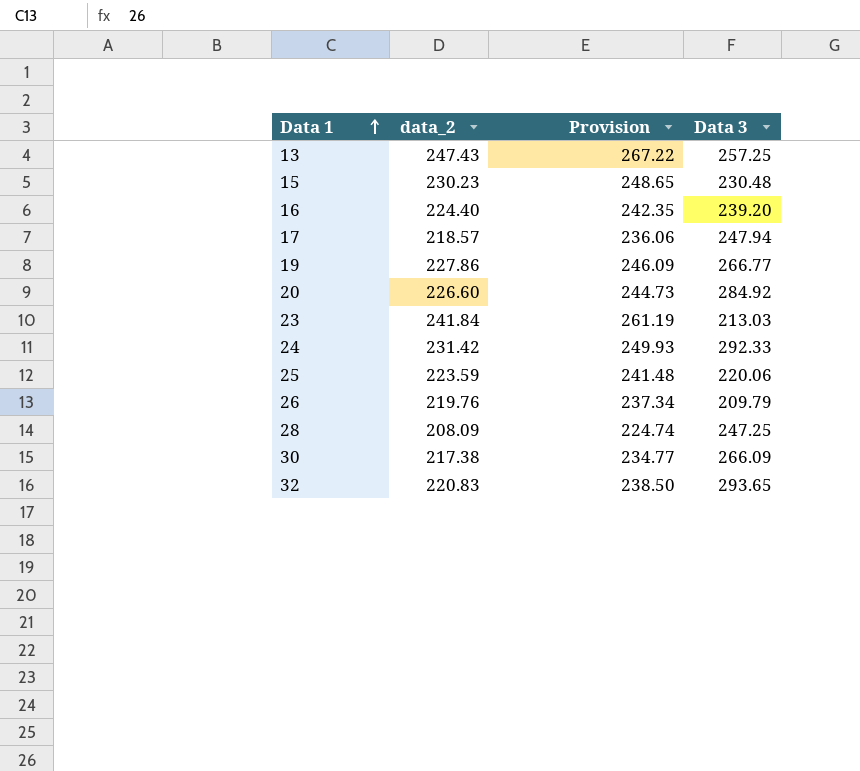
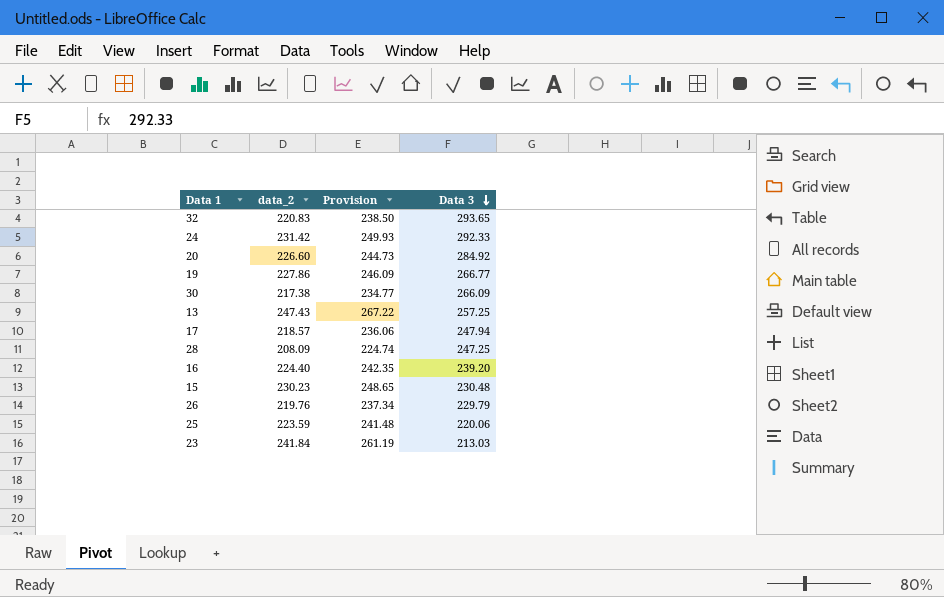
row order: Data 1 ascending -> Data 3 descending
26 | Data 3: 209.79 -> 229.79

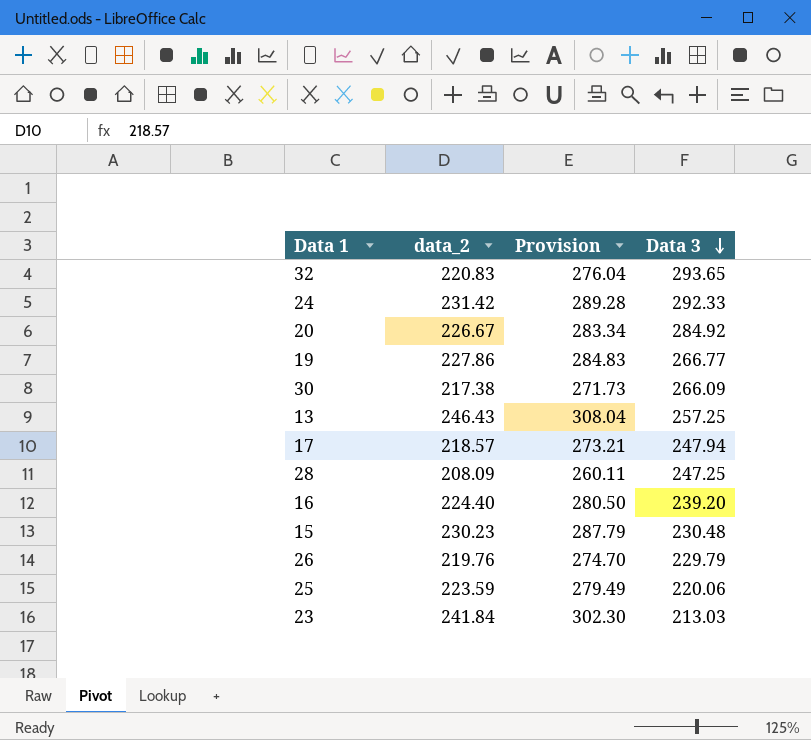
column Provision | formula: [data_2] * 1.08 -> [data_2] * 1.25
20 | data_2: 226.60 -> 226.67
13 | data_2: 247.43 -> 246.43

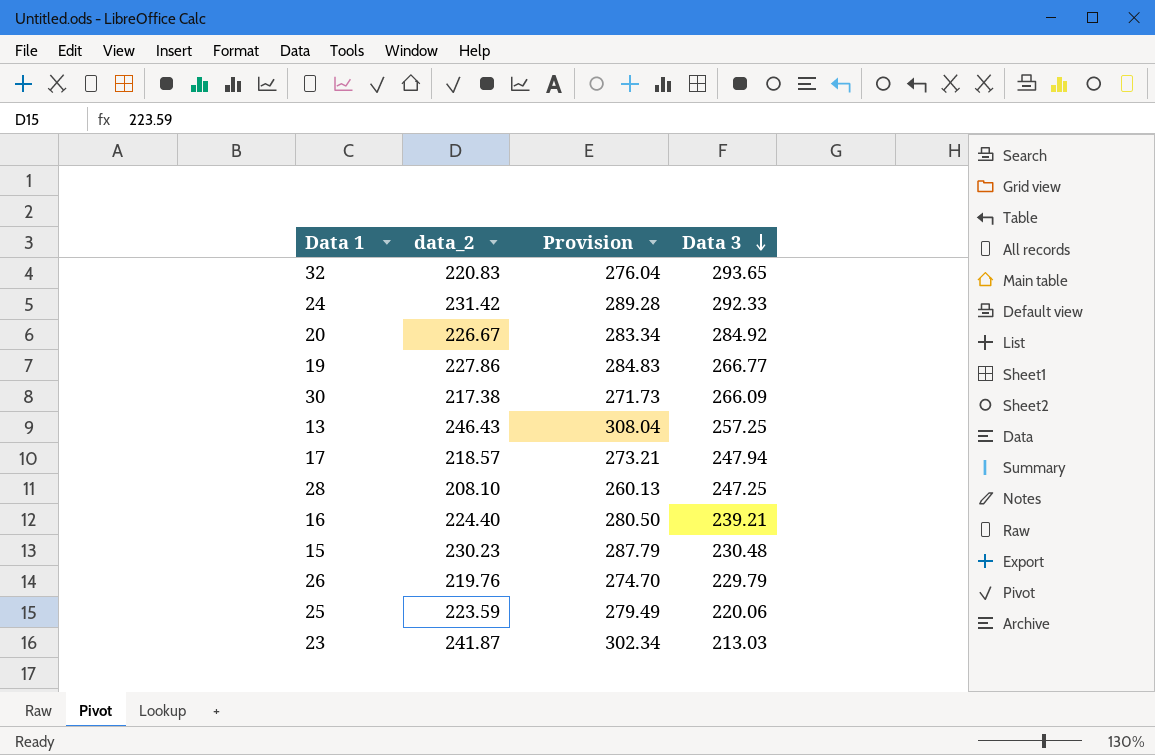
28 | data_2: 208.09 -> 208.10
28 | Provision: 260.11 -> 260.13
16 | Data 3: 239.20 -> 239.21
23 | data_2: 241.84 -> 241.87
23 | Provision: 302.30 -> 302.34

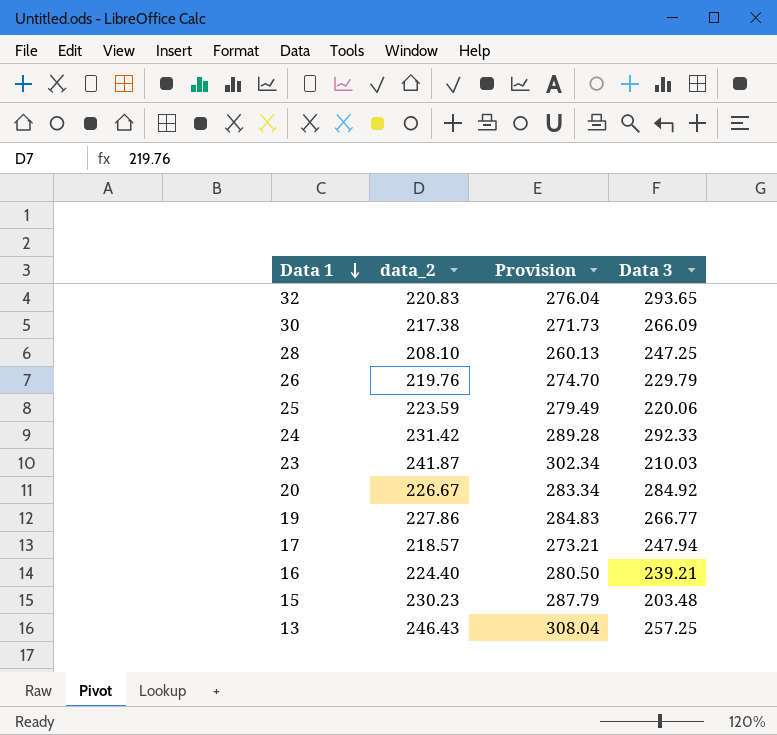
row order: Data 3 descending -> Data 1 descending
23 | Data 3: 213.03 -> 210.03
15 | Data 3: 230.48 -> 203.48

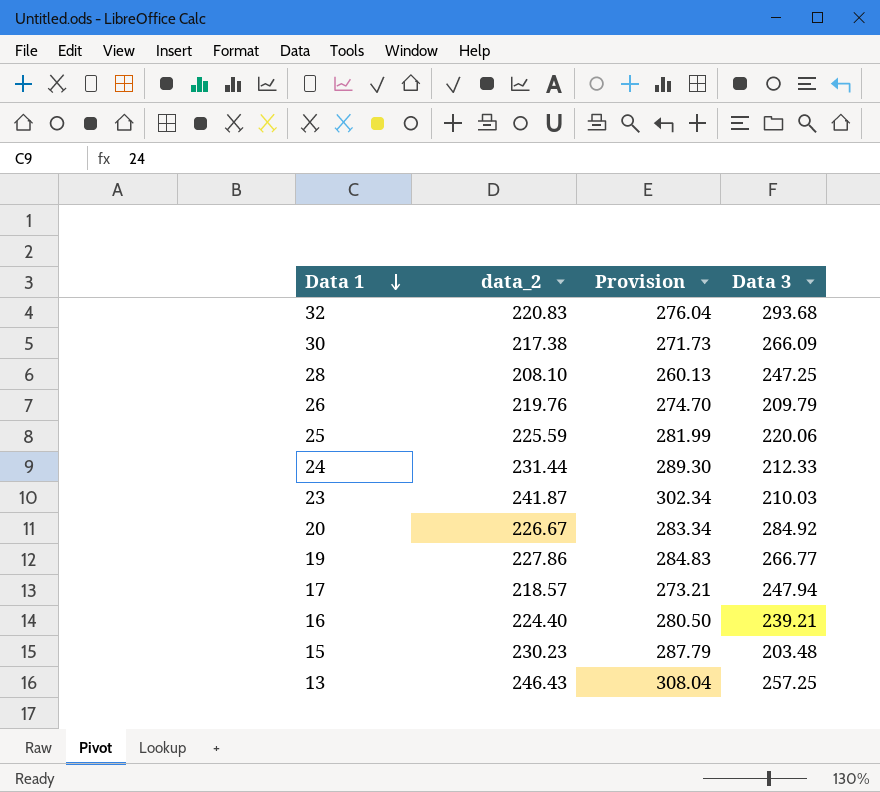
32 | Data 3: 293.65 -> 293.68
26 | Data 3: 229.79 -> 209.79
25 | data_2: 223.59 -> 225.59
25 | Provision: 279.49 -> 281.99
24 | data_2: 231.42 -> 231.44
24 | Provision: 289.28 -> 289.30
24 | Data 3: 292.33 -> 212.33

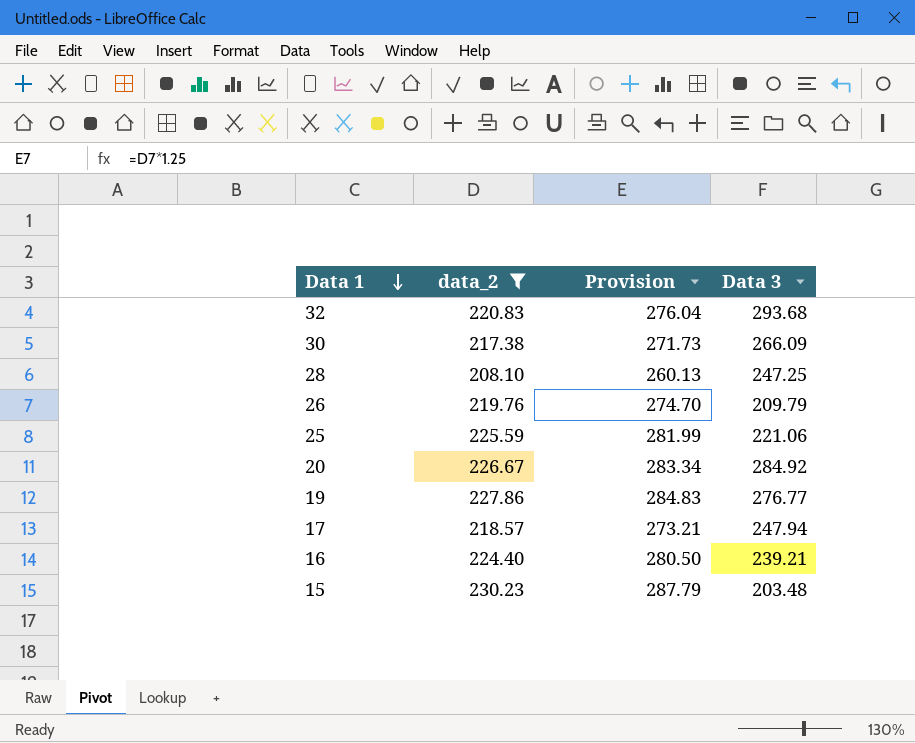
filter: none -> data_2 <= 230.23
25 | Data 3: 220.06 -> 221.06
19 | Data 3: 266.77 -> 276.77

